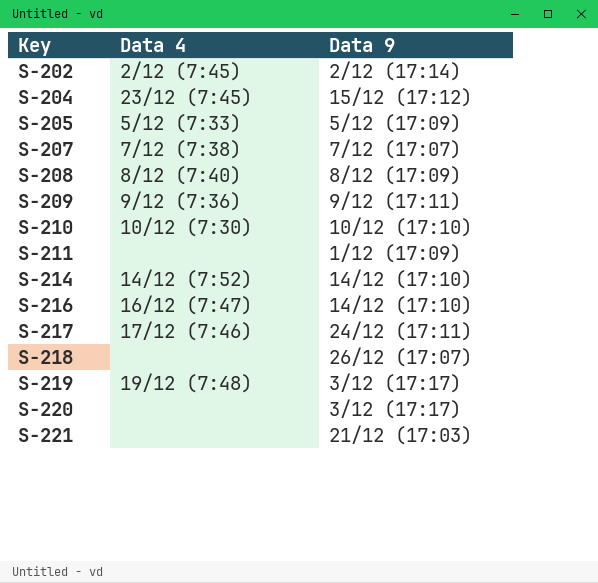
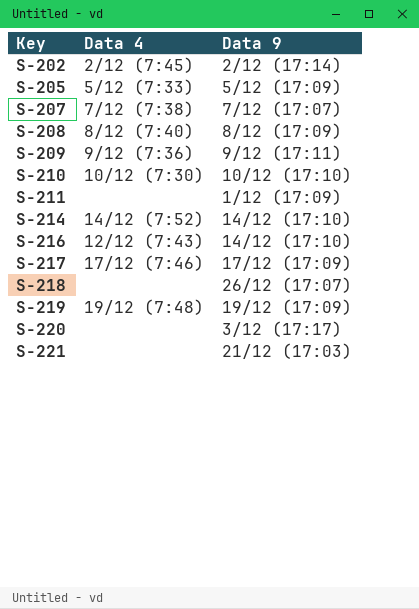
row S-204: 23/12 (7:45) | 15/12 (17:12) -> none
S-216 | Data 4: 16/12 (7:47) -> 12/12 (7:43)
S-217 | Data 9: 24/12 (17:11) -> 17/12 (17:09)
S-219 | Data 9: 3/12 (17:17) -> 19/12 (17:09)

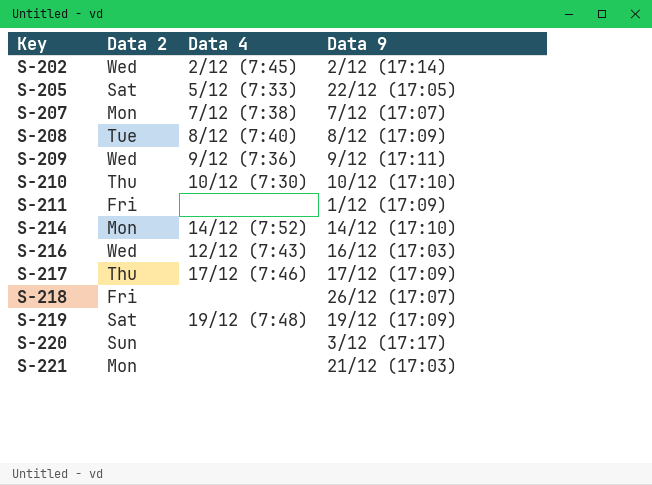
column Data 2 | position: none -> 2
S-205 | Data 9: 5/12 (17:09) -> 22/12 (17:05)
S-216 | Data 9: 14/12 (17:10) -> 16/12 (17:03)

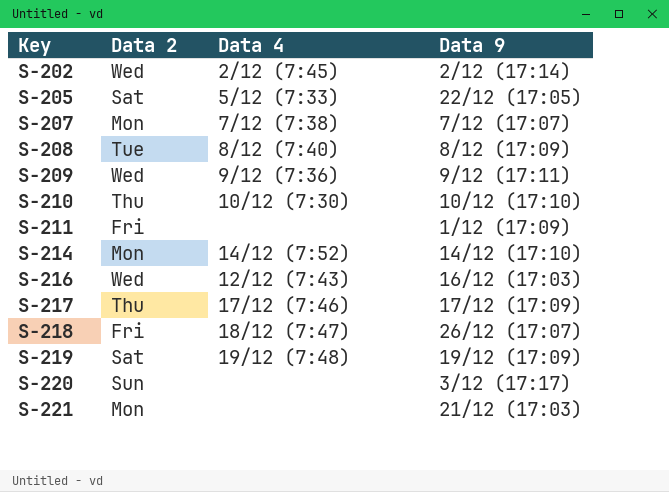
S-218 | Data 4: none -> 18/12 (7:47)

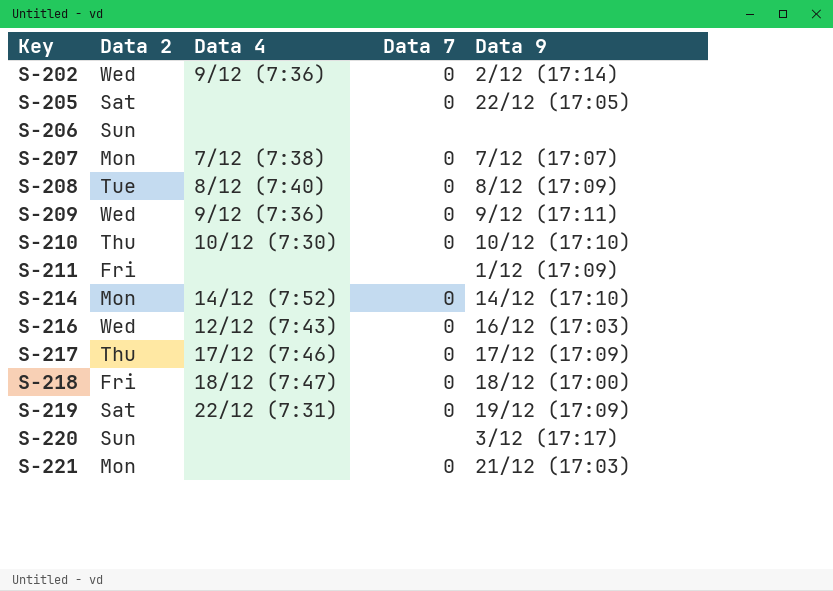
column Data 7 | position: none -> 4
S-202 | Data 4: 2/12 (7:45) -> 9/12 (7:36)
S-205 | Data 4: 5/12 (7:33) -> none
row S-206: none -> Sun | none | none | none
S-218 | Data 9: 26/12 (17:07) -> 18/12 (17:00)
S-219 | Data 4: 19/12 (7:48) -> 22/12 (7:31)

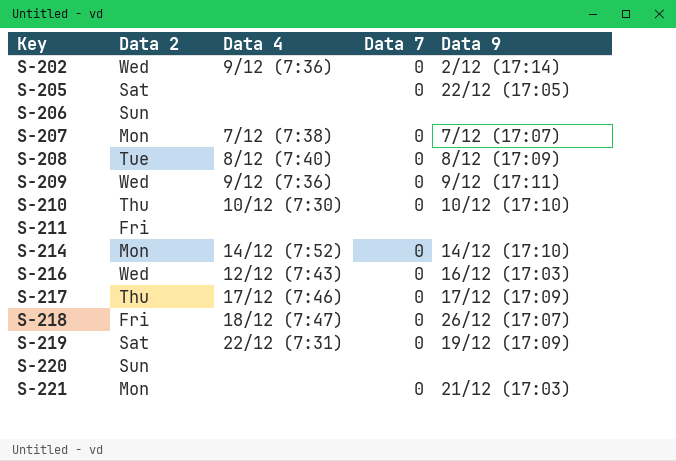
S-211 | Data 9: 1/12 (17:09) -> none
S-218 | Data 9: 18/12 (17:00) -> 26/12 (17:07)
S-220 | Data 9: 3/12 (17:17) -> none

